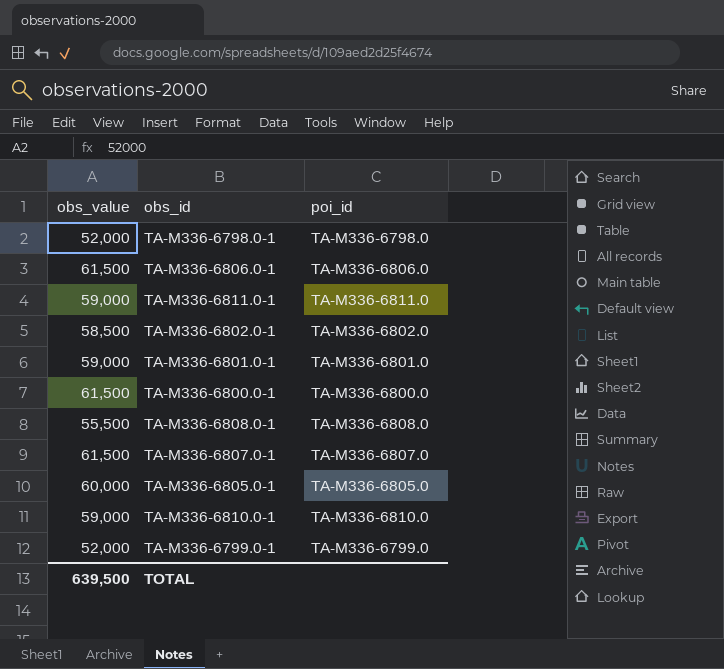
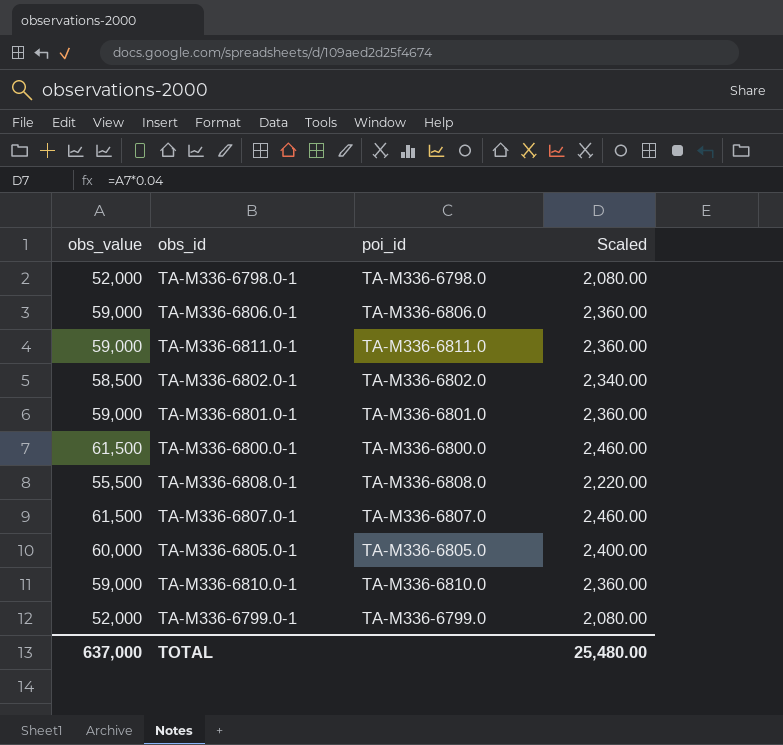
column Scaled | formula: none -> [obs_value] * 0.04
TA-M336-6806.0-1 | obs_value: 61,500 -> 59,000
TOTAL | obs_value: 639,500 -> 637,000

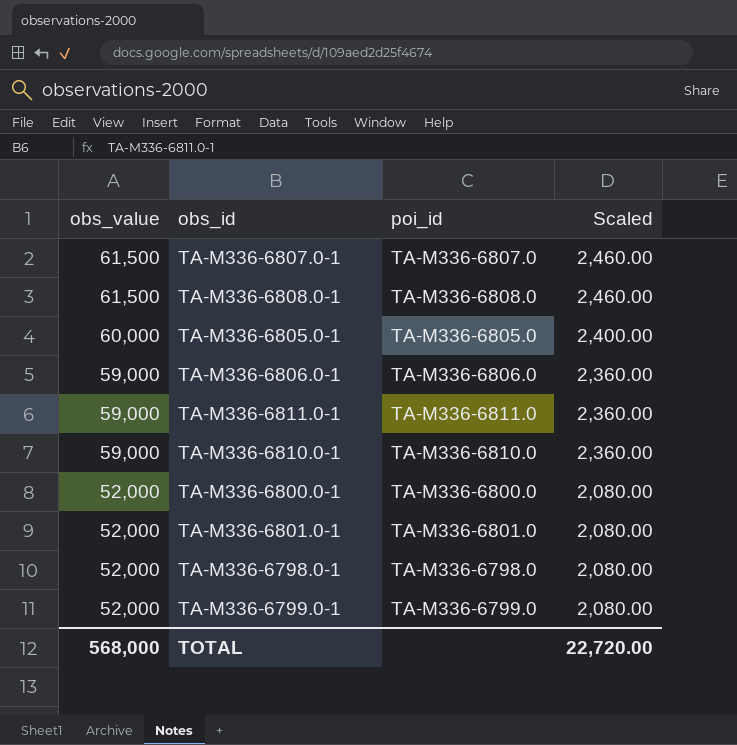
row order: none -> obs_value descending
row TA-M336-6802.0-1: 58,500 | TA-M336-6802.0 | 2,340.00 -> none
TA-M336-6808.0-1 | obs_value: 55,500 -> 61,500
TA-M336-6808.0-1 | Scaled: 2,220.00 -> 2,460.00
TA-M336-6800.0-1 | obs_value: 61,500 -> 52,000
TA-M336-6800.0-1 | Scaled: 2,460.00 -> 2,080.00
TA-M336-6801.0-1 | obs_value: 59,000 -> 52,000
TA-M336-6801.0-1 | Scaled: 2,360.00 -> 2,080.00
TOTAL | obs_value: 637,000 -> 568,000
TOTAL | Scaled: 25,480.00 -> 22,720.00

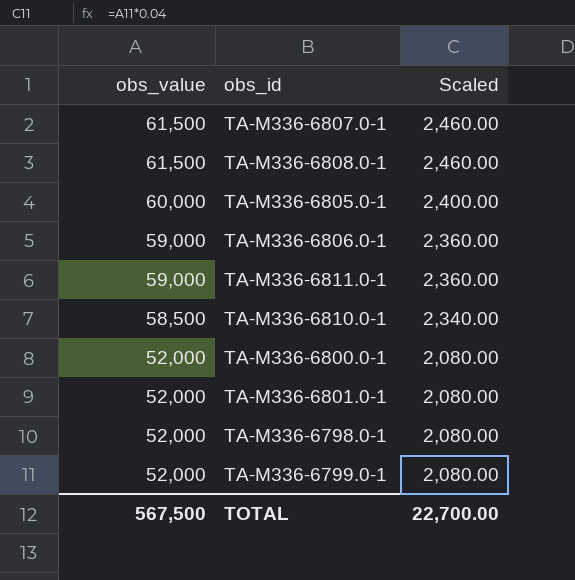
column poi_id | position: 3 -> none
TA-M336-6810.0-1 | obs_value: 59,000 -> 58,500
TA-M336-6810.0-1 | Scaled: 2,360.00 -> 2,340.00
TOTAL | obs_value: 568,000 -> 567,500
TOTAL | Scaled: 22,720.00 -> 22,700.00

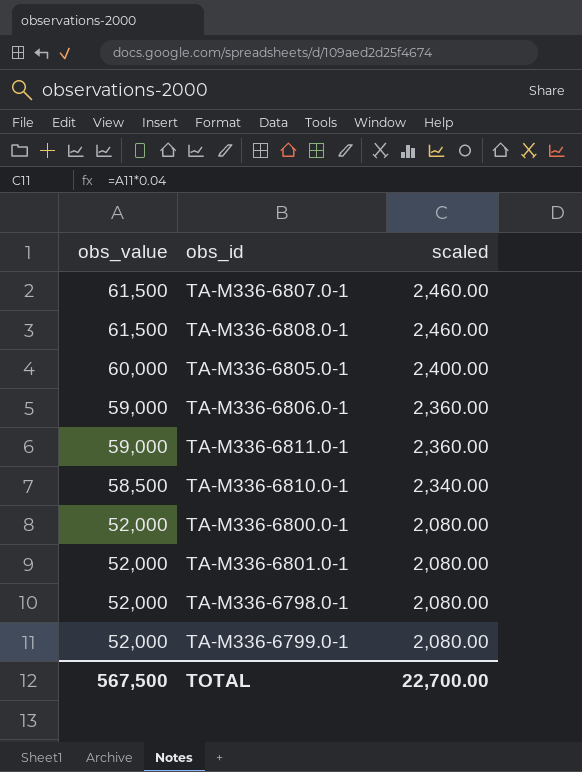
column name: Scaled -> scaled

